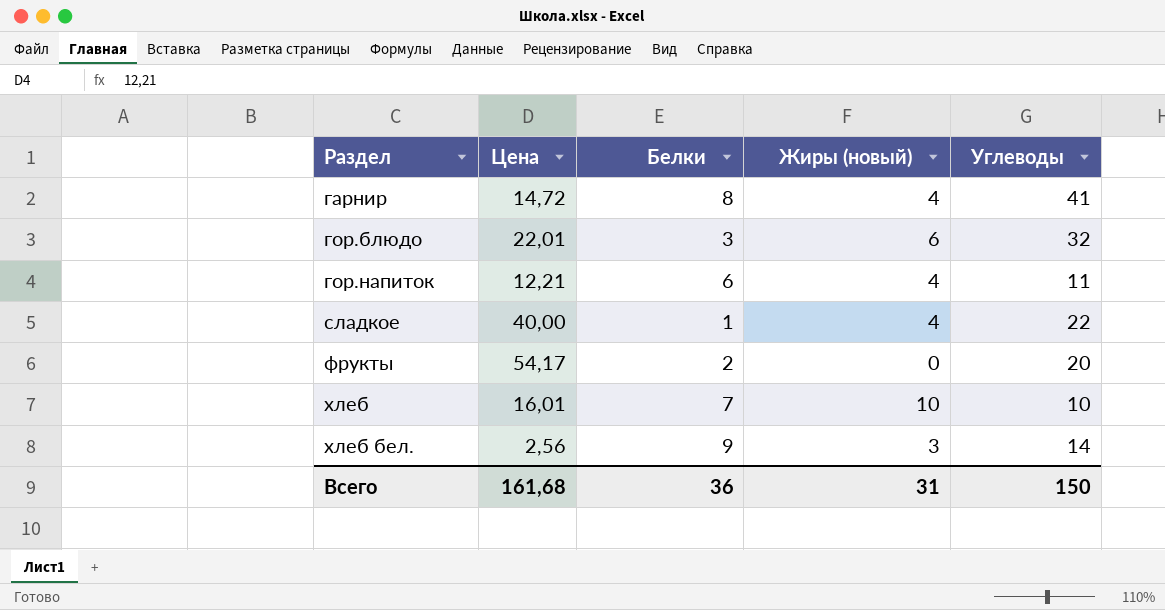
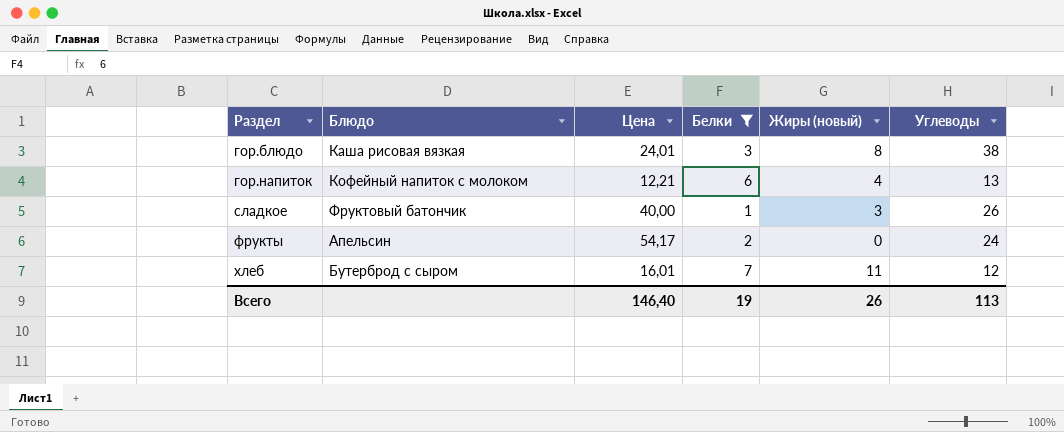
filter: none -> Белки <= 7
column Блюдо | position: none -> 2
гор.блюдо | Цена: 22,01 -> 24,01
гор.блюдо | Жиры (новый): 6 -> 8
гор.блюдо | Углеводы: 32 -> 38
гор.напиток | Углеводы: 11 -> 13
сладкое | Жиры (новый): 4 -> 3
сладкое | Углеводы: 22 -> 26
фрукты | Углеводы: 20 -> 24
хлеб | Жиры (новый): 10 -> 11
хлеб | Углеводы: 10 -> 12
Всего | Цена: 161,68 -> 146,40
Всего | Белки: 36 -> 19
Всего | Жиры (новый): 31 -> 26
Всего | Углеводы: 150 -> 113

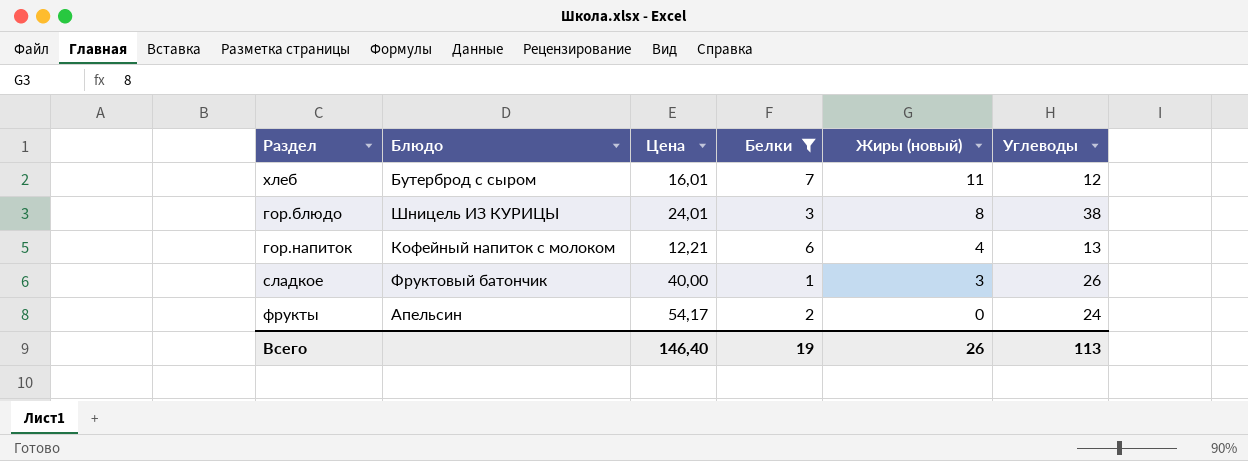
row order: Раздел ascending -> Жиры (новый) descending
гор.блюдо | Блюдо: Каша рисовая вязкая -> Шницель ИЗ КУРИЦЫ

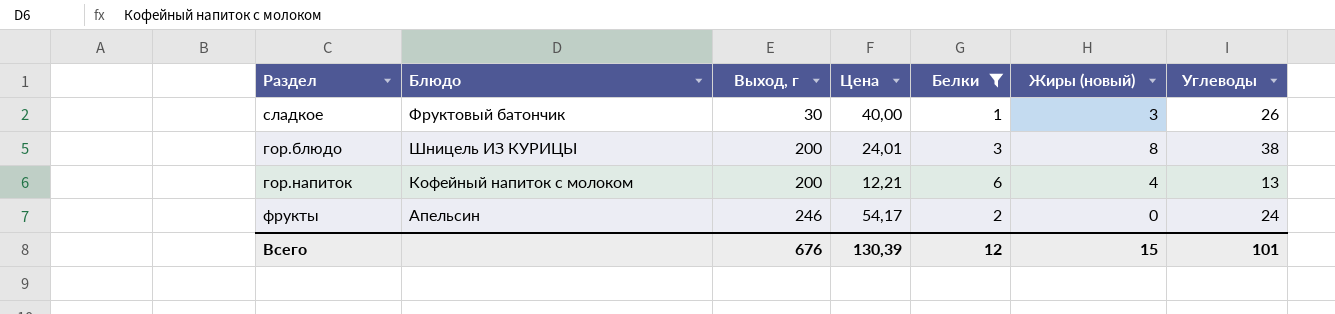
row order: Жиры (новый) descending -> Выход, г ascending
column Выход, г | position: none -> 3
row хлеб: Бутерброд с сыром | 16,01 | 7 | 11 | 12 -> none
Всего | Цена: 146,40 -> 130,39
Всего | Белки: 19 -> 12
Всего | Жиры (новый): 26 -> 15
Всего | Углеводы: 113 -> 101

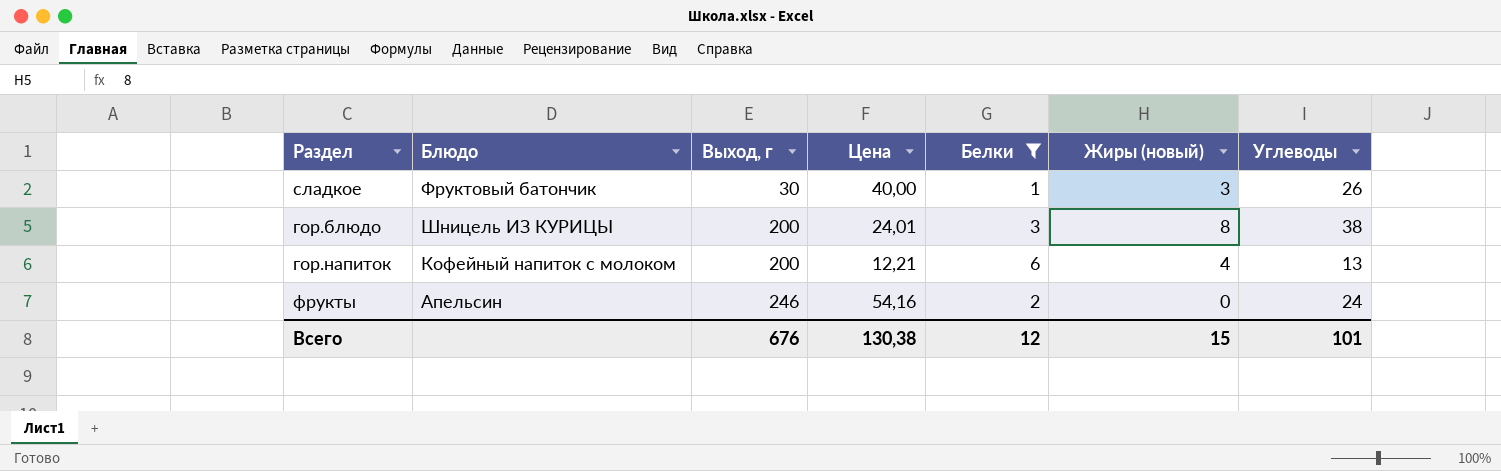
фрукты | Цена: 54,17 -> 54,16
Всего | Цена: 130,39 -> 130,38

